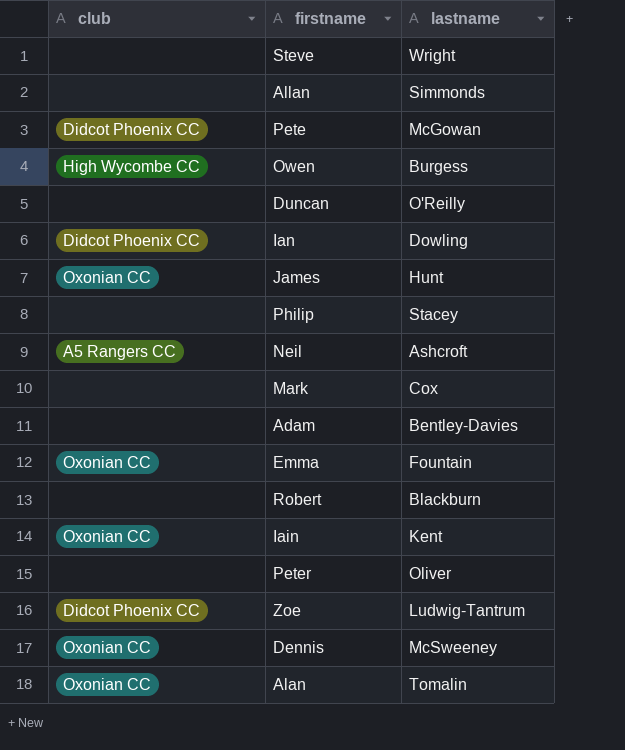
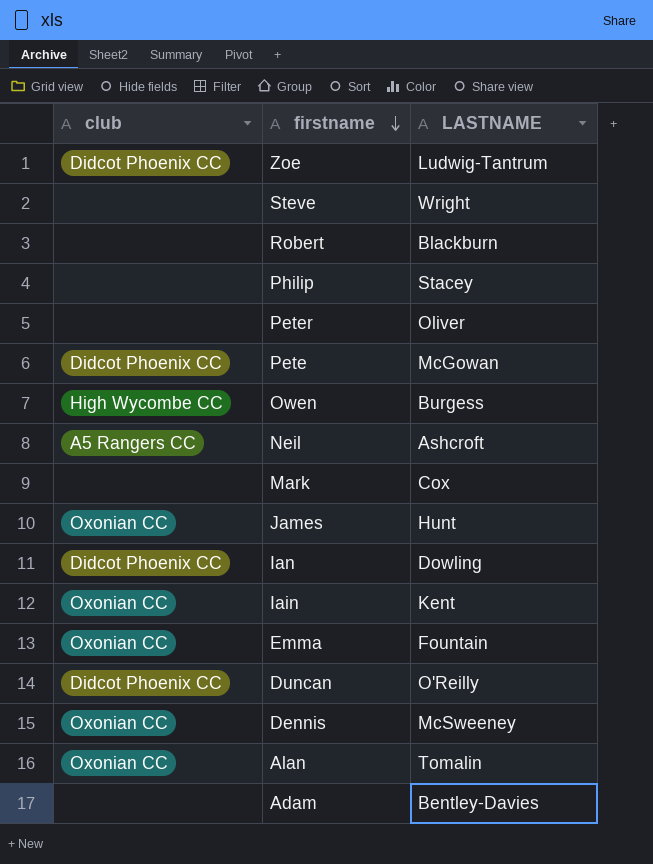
row order: none -> firstname descending
column name: lastname -> LASTNAME
row Allan: none | Simmonds -> none
Duncan | club: none -> Didcot Phoenix CC

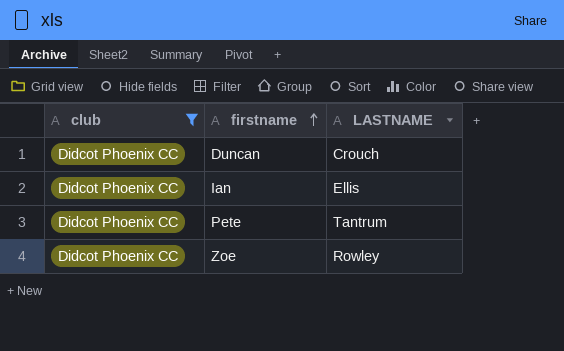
filter: none -> club = Didcot Phoenix CC
row order: firstname descending -> firstname ascending
Duncan | LASTNAME: O'Reilly -> Crouch
Ian | LASTNAME: Dowling -> Ellis
Pete | LASTNAME: McGowan -> Tantrum
Zoe | LASTNAME: Ludwig-Tantrum -> Rowley

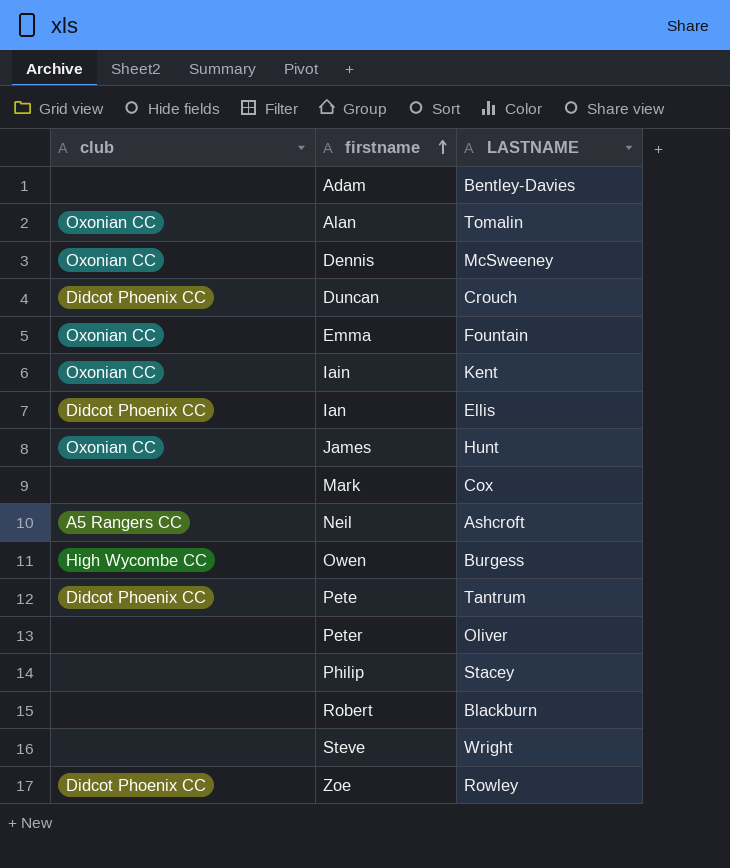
filter: club = Didcot Phoenix CC -> none

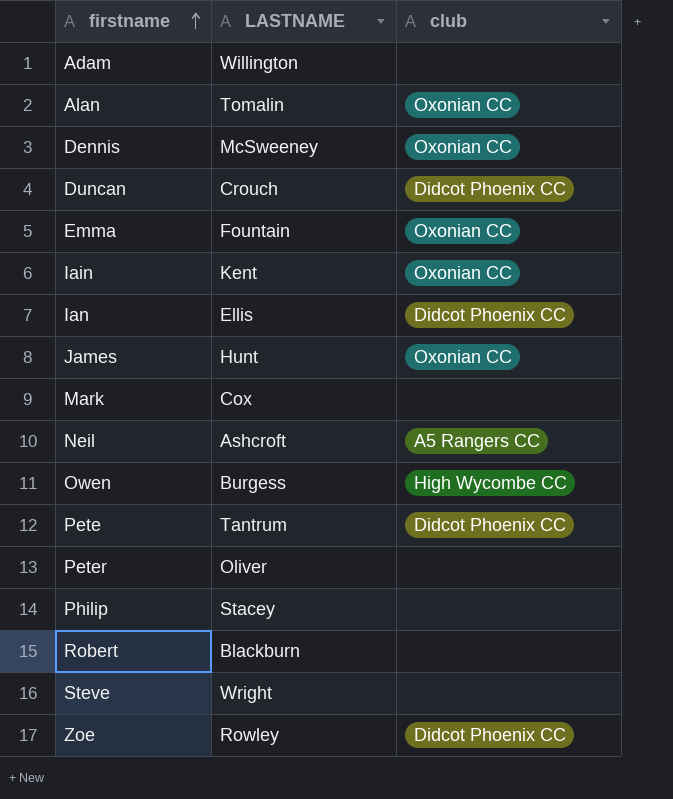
column club | position: 1 -> 3
Adam | LASTNAME: Bentley-Davies -> Willington

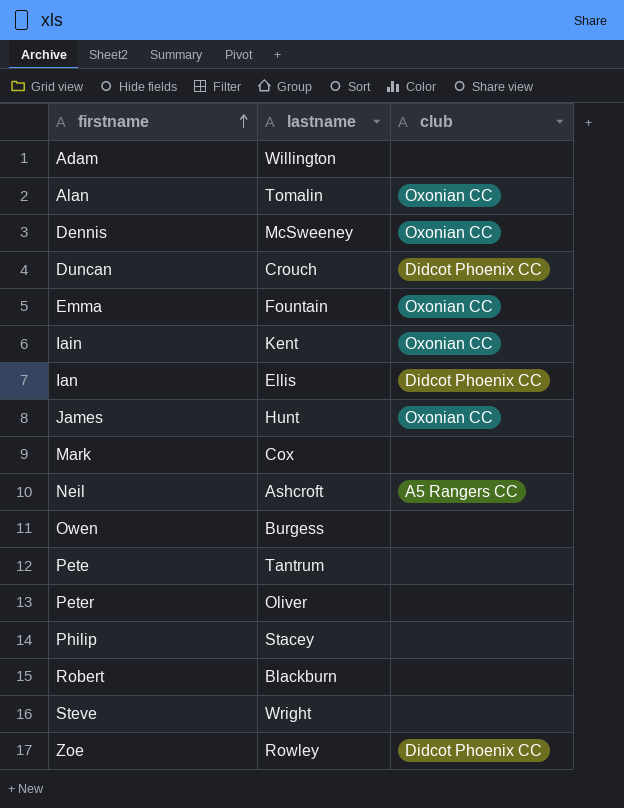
column name: LASTNAME -> lastname
Owen | club: High Wycombe CC -> none
Pete | club: Didcot Phoenix CC -> none

